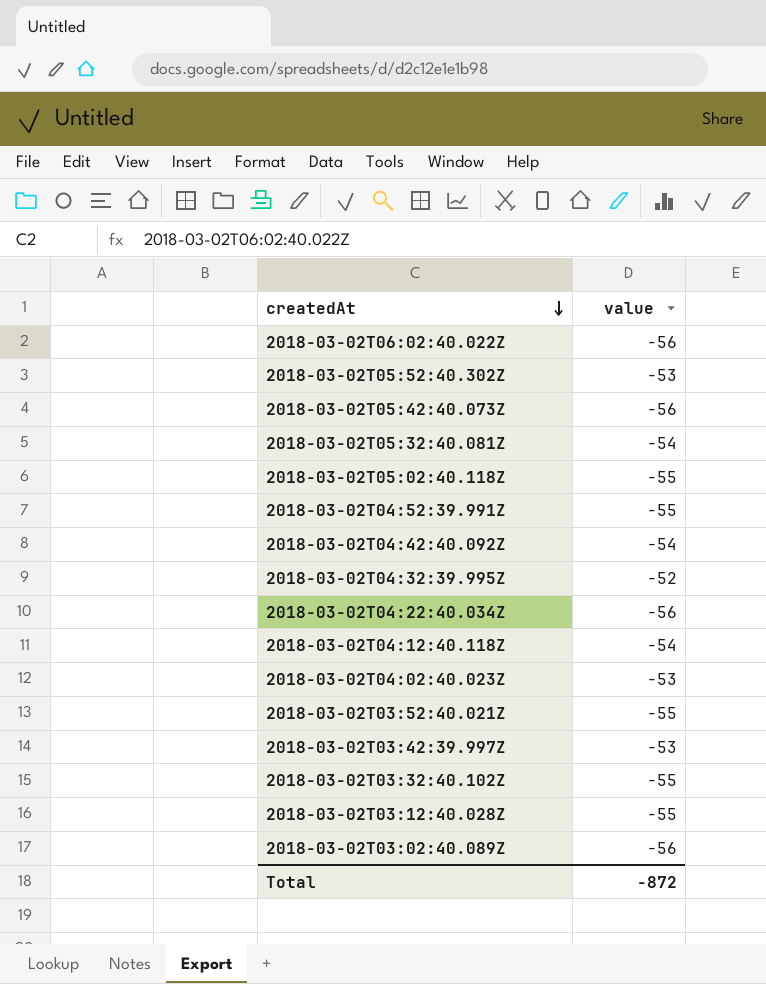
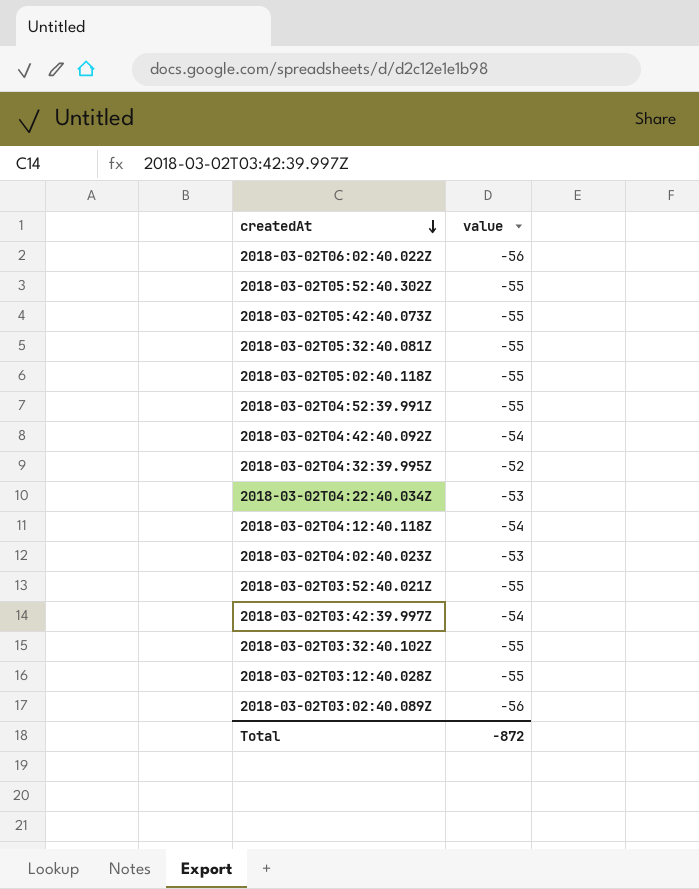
2018-03-02T05:52:40.302Z | value: -53 -> -55
2018-03-02T05:42:40.073Z | value: -56 -> -55
2018-03-02T05:32:40.081Z | value: -54 -> -55
2018-03-02T04:22:40.034Z | value: -56 -> -53
2018-03-02T03:42:39.997Z | value: -53 -> -54

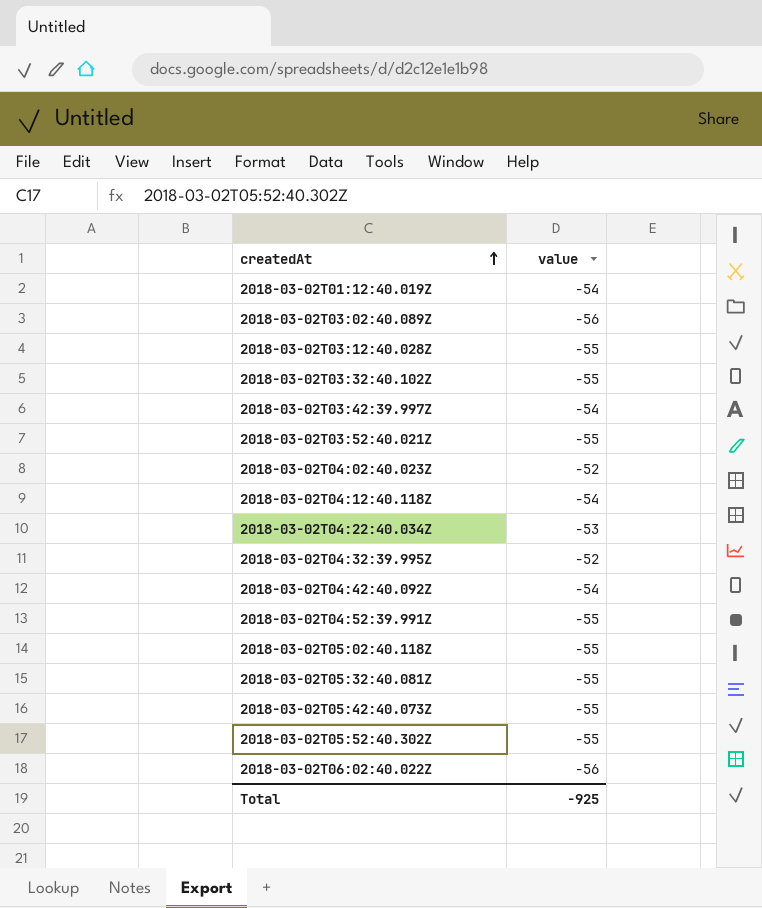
row order: createdAt descending -> createdAt ascending
row 2018-03-02T01:12:40.019Z: none -> -54
2018-03-02T04:02:40.023Z | value: -53 -> -52
Total | value: -872 -> -925

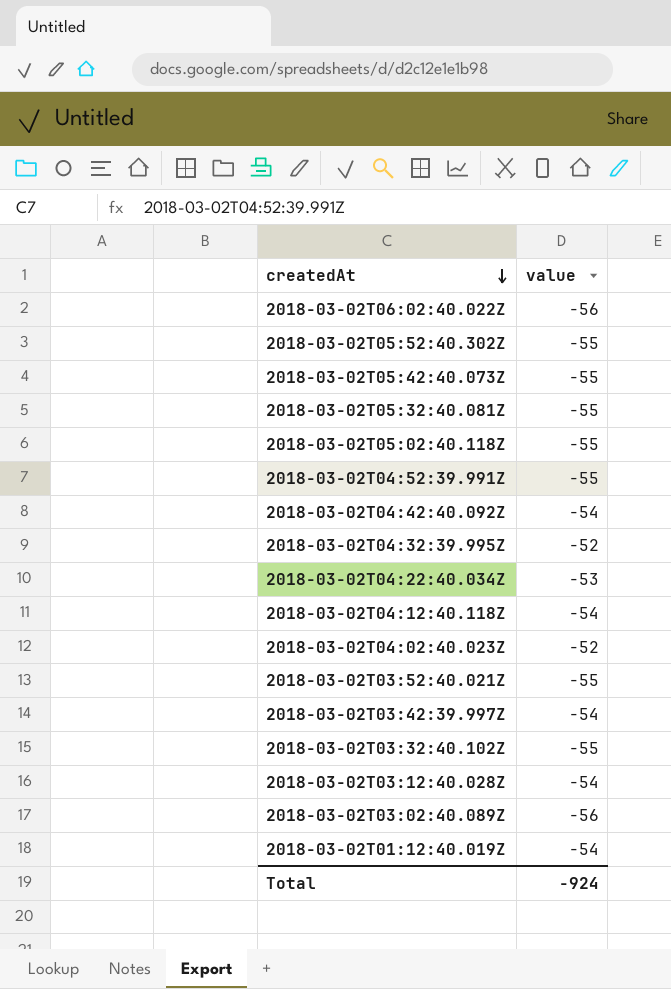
row order: createdAt ascending -> createdAt descending
2018-03-02T03:12:40.028Z | value: -55 -> -54
Total | value: -925 -> -924

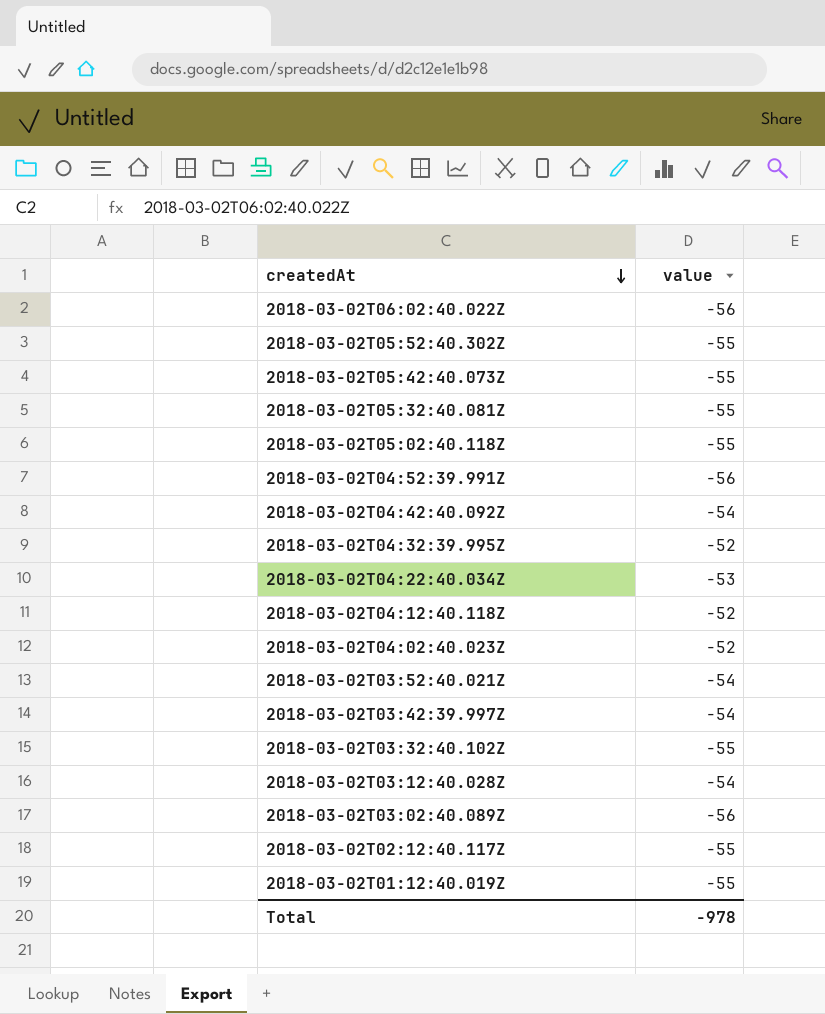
2018-03-02T04:52:39.991Z | value: -55 -> -56
2018-03-02T04:12:40.118Z | value: -54 -> -52
2018-03-02T03:52:40.021Z | value: -55 -> -54
row 2018-03-02T02:12:40.117Z: none -> -55
2018-03-02T01:12:40.019Z | value: -54 -> -55
Total | value: -924 -> -978

